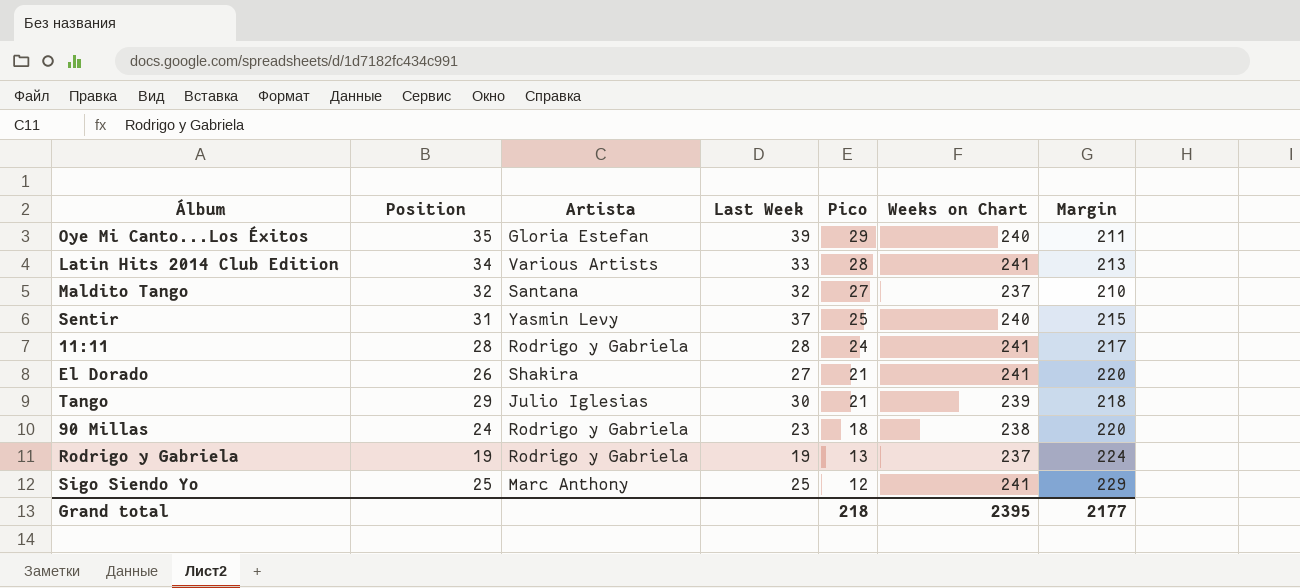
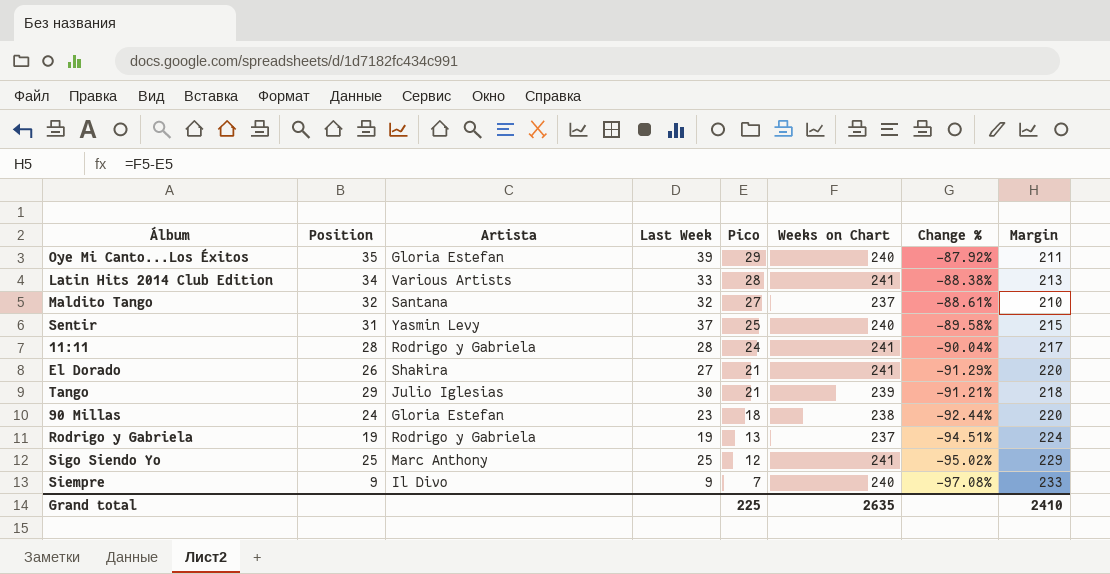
column Change % | formula: none -> ([Pico] - [Weeks on Chart]) / [Weeks on Chart]
90 Millas | Artista: Rodrigo y Gabriela -> Gloria Estefan
row Siempre: none -> 9 | Il Divo | 9 | 7 | 240 | -97.08% | 233
Grand total | Pico: 218 -> 225
Grand total | Weeks on Chart: 2395 -> 2635
Grand total | Margin: 2177 -> 2410

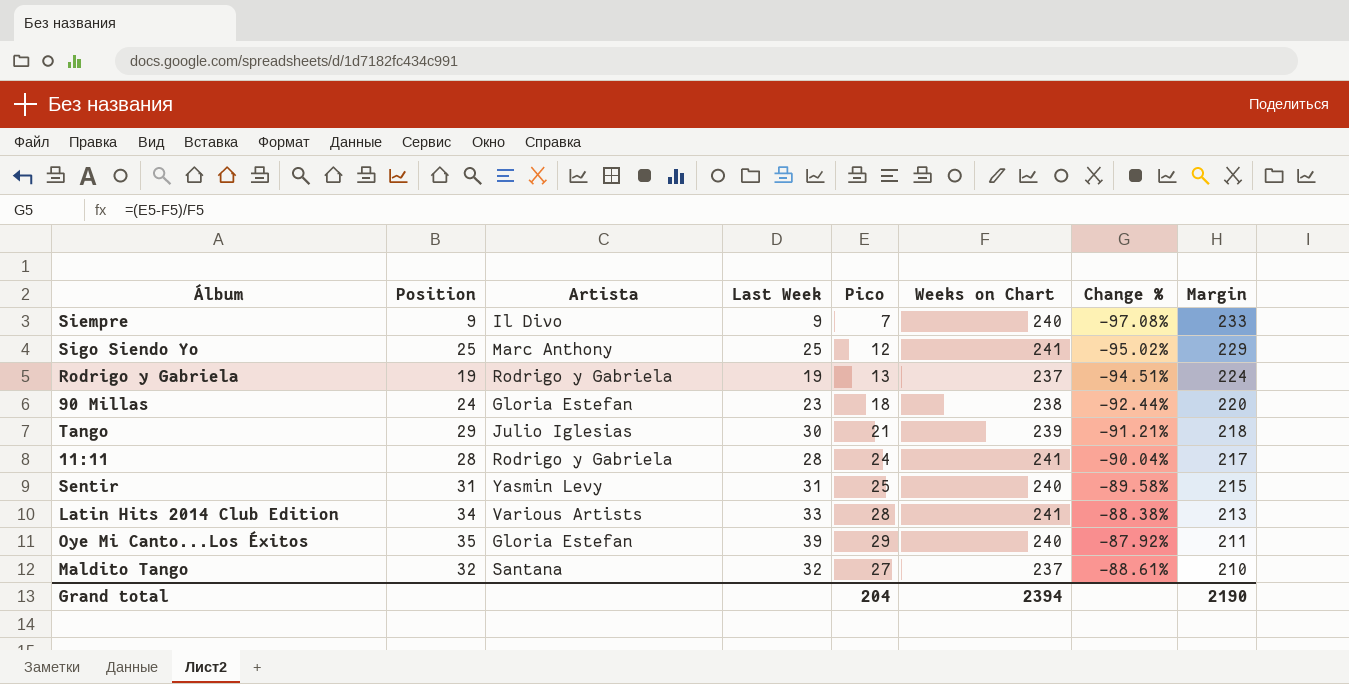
row order: Pico descending -> Margin descending
row El Dorado: 26 | Shakira | 27 | 21 | 241 | -91.29% | 220 -> none
Sentir | Last Week: 37 -> 31
Grand total | Pico: 225 -> 204
Grand total | Weeks on Chart: 2635 -> 2394
Grand total | Margin: 2410 -> 2190

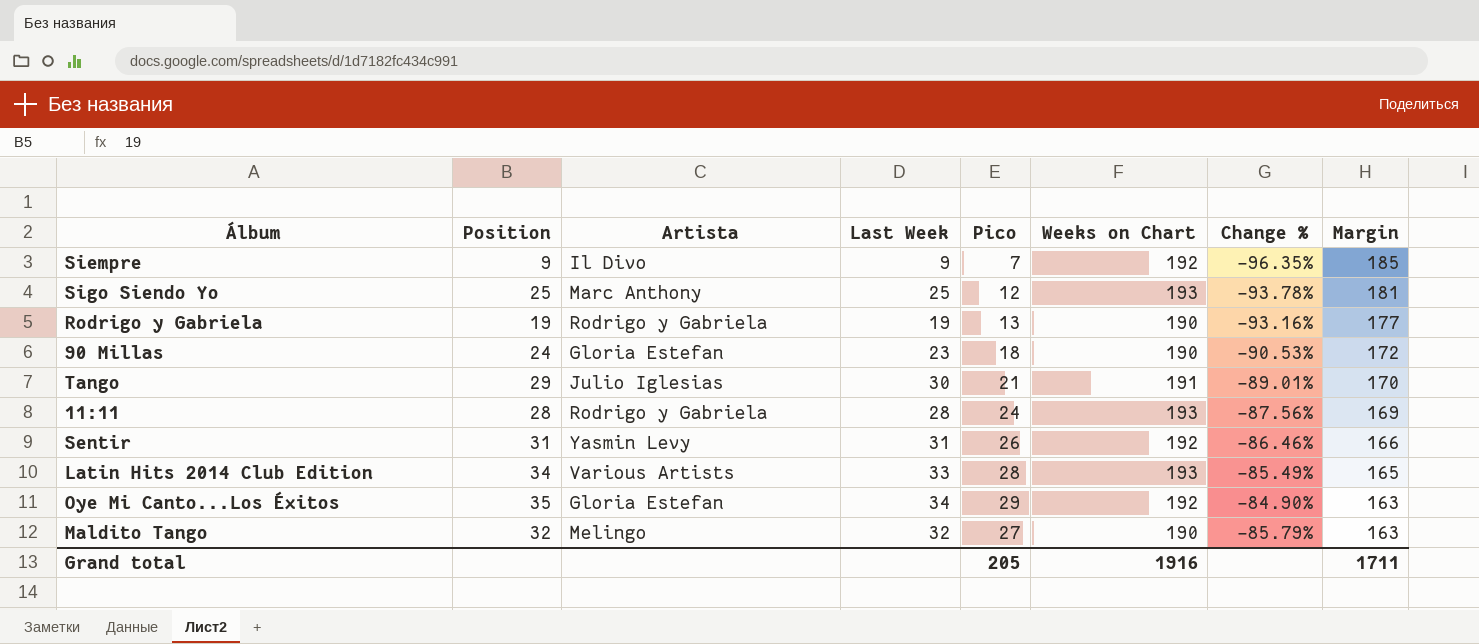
Siempre | Weeks on Chart: 240 -> 192
Siempre | Change %: -97.08% -> -96.35%
Siempre | Margin: 233 -> 185
Sigo Siendo Yo | Weeks on Chart: 241 -> 193
Sigo Siendo Yo | Change %: -95.02% -> -93.78%
Sigo Siendo Yo | Margin: 229 -> 181
Rodrigo y Gabriela | Weeks on Chart: 237 -> 190
Rodrigo y Gabriela | Change %: -94.51% -> -93.16%
Rodrigo y Gabriela | Margin: 224 -> 177
90 Millas | Weeks on Chart: 238 -> 190
90 Millas | Change %: -92.44% -> -90.53%
90 Millas | Margin: 220 -> 172
Tango | Weeks on Chart: 239 -> 191
Tango | Change %: -91.21% -> -89.01%
Tango | Margin: 218 -> 170
11:11 | Weeks on Chart: 241 -> 193
11:11 | Change %: -90.04% -> -87.56%
11:11 | Margin: 217 -> 169
Sentir | Pico: 25 -> 26
Sentir | Weeks on Chart: 240 -> 192
Sentir | Change %: -89.58% -> -86.46%
Sentir | Margin: 215 -> 166
Latin Hits 2014 Club Edition | Weeks on Chart: 241 -> 193
Latin Hits 2014 Club Edition | Change %: -88.38% -> -85.49%
Latin Hits 2014 Club Edition | Margin: 213 -> 165
Oye Mi Canto...Los Éxitos | Last Week: 39 -> 34
Oye Mi Canto...Los Éxitos | Weeks on Chart: 240 -> 192
Oye Mi Canto...Los Éxitos | Change %: -87.92% -> -84.90%
Oye Mi Canto...Los Éxitos | Margin: 211 -> 163
Maldito Tango | Artista: Santana -> Melingo
Maldito Tango | Weeks on Chart: 237 -> 190
Maldito Tango | Change %: -88.61% -> -85.79%
Maldito Tango | Margin: 210 -> 163
Grand total | Pico: 204 -> 205
Grand total | Weeks on Chart: 2394 -> 1916
Grand total | Margin: 2190 -> 1711

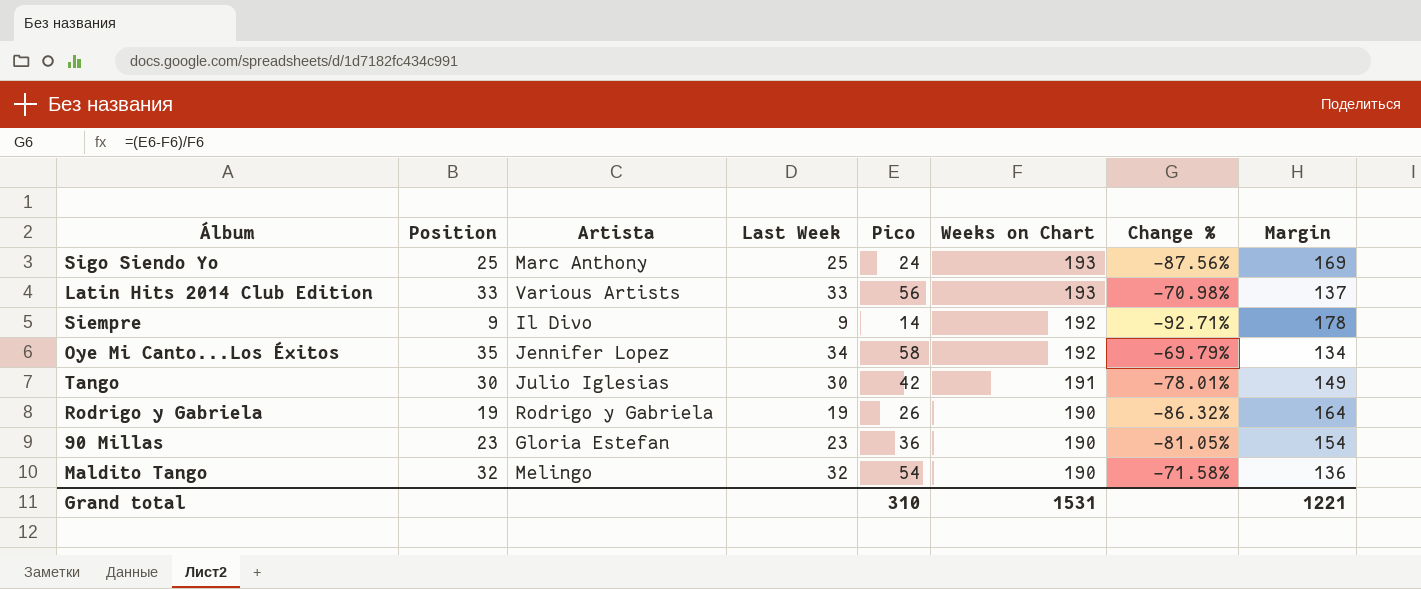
row order: Margin descending -> Weeks on Chart descending
row 11:11: 28 | Rodrigo y Gabriela | 28 | 24 | 193 | -87.56% | 169 -> none
row Sentir: 31 | Yasmin Levy | 31 | 26 | 192 | -86.46% | 166 -> none
Sigo Siendo Yo | Pico: 12 -> 24
Sigo Siendo Yo | Change %: -93.78% -> -87.56%
Sigo Siendo Yo | Margin: 181 -> 169
Latin Hits 2014 Club Edition | Position: 34 -> 33
Latin Hits 2014 Club Edition | Pico: 28 -> 56
Latin Hits 2014 Club Edition | Change %: -85.49% -> -70.98%
Latin Hits 2014 Club Edition | Margin: 165 -> 137
Siempre | Pico: 7 -> 14
Siempre | Change %: -96.35% -> -92.71%
Siempre | Margin: 185 -> 178
Oye Mi Canto...Los Éxitos | Artista: Gloria Estefan -> Jennifer Lopez
Oye Mi Canto...Los Éxitos | Pico: 29 -> 58
Oye Mi Canto...Los Éxitos | Change %: -84.90% -> -69.79%
Oye Mi Canto...Los Éxitos | Margin: 163 -> 134
Tango | Position: 29 -> 30
Tango | Pico: 21 -> 42
Tango | Change %: -89.01% -> -78.01%
Tango | Margin: 170 -> 149
Rodrigo y Gabriela | Pico: 13 -> 26
Rodrigo y Gabriela | Change %: -93.16% -> -86.32%
Rodrigo y Gabriela | Margin: 177 -> 164
90 Millas | Position: 24 -> 23
90 Millas | Pico: 18 -> 36
90 Millas | Change %: -90.53% -> -81.05%
90 Millas | Margin: 172 -> 154
Maldito Tango | Pico: 27 -> 54
Maldito Tango | Change %: -85.79% -> -71.58%
Maldito Tango | Margin: 163 -> 136
Grand total | Pico: 205 -> 310
Grand total | Weeks on Chart: 1916 -> 1531
Grand total | Margin: 1711 -> 1221

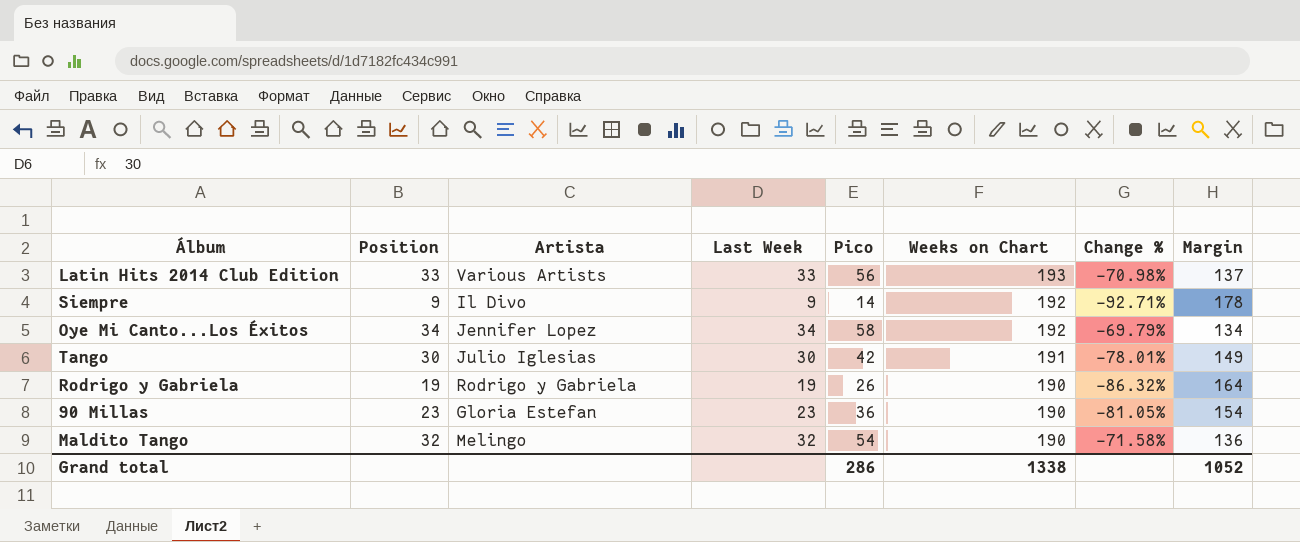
row Sigo Siendo Yo: 25 | Marc Anthony | 25 | 24 | 193 | -87.56% | 169 -> none
Oye Mi Canto...Los Éxitos | Position: 35 -> 34
Grand total | Pico: 310 -> 286
Grand total | Weeks on Chart: 1531 -> 1338
Grand total | Margin: 1221 -> 1052

